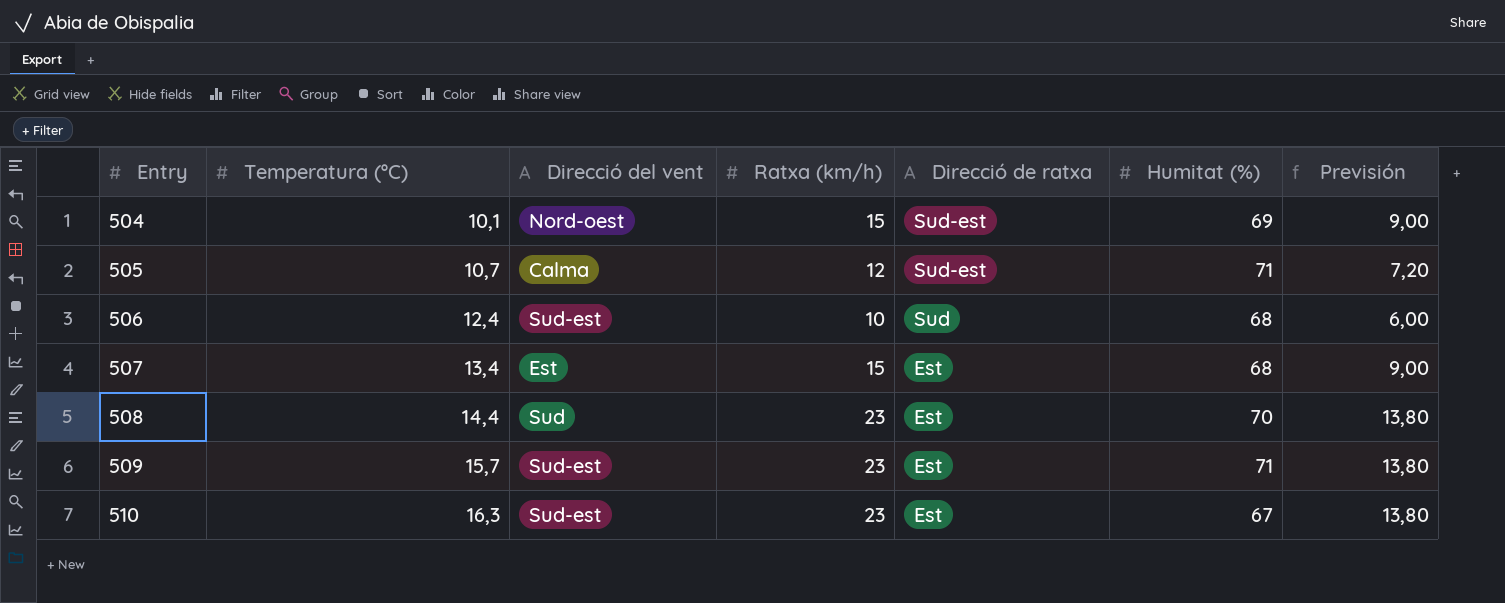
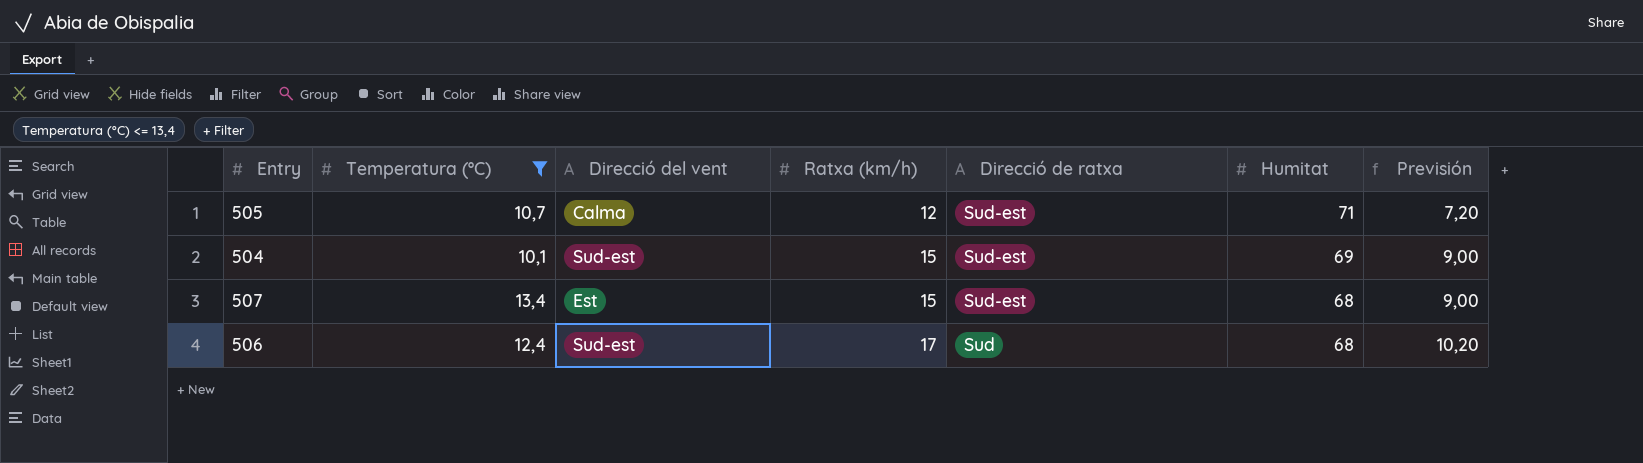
filter: none -> Temperatura (ºC) <= 13,4
row order: Entry ascending -> Ratxa (km/h) ascending
column name: Humitat (%) -> Humitat
504 | Direcció del vent: Nord-oest -> Sud-est
507 | Direcció de ratxa: Est -> Sud-est
506 | Ratxa (km/h): 10 -> 17
506 | Previsión: 6,00 -> 10,20

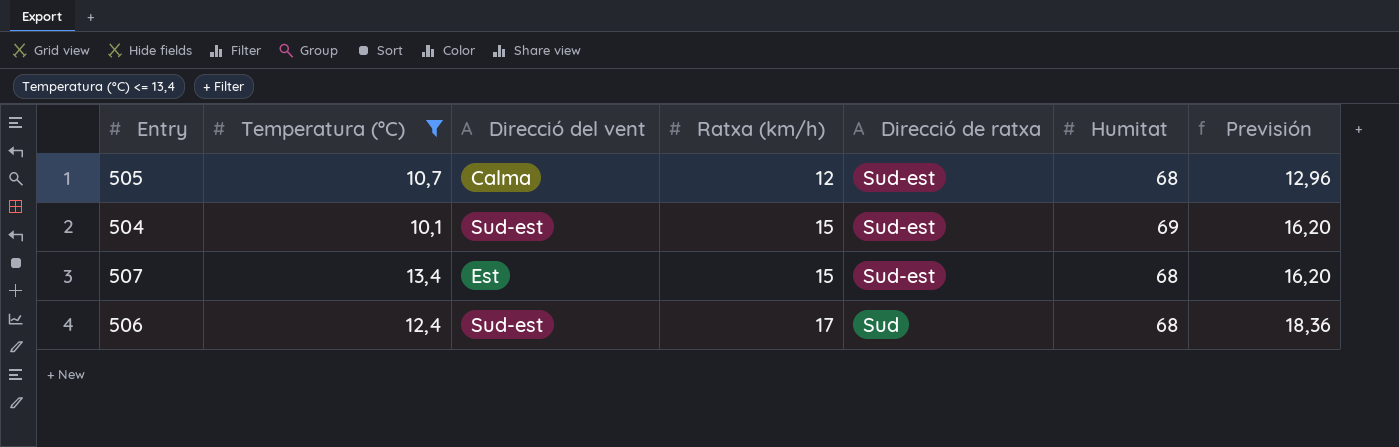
column Previsión | formula: [Ratxa (km/h)] * 0,6 -> [Ratxa (km/h)] * 1,08
505 | Humitat: 71 -> 68

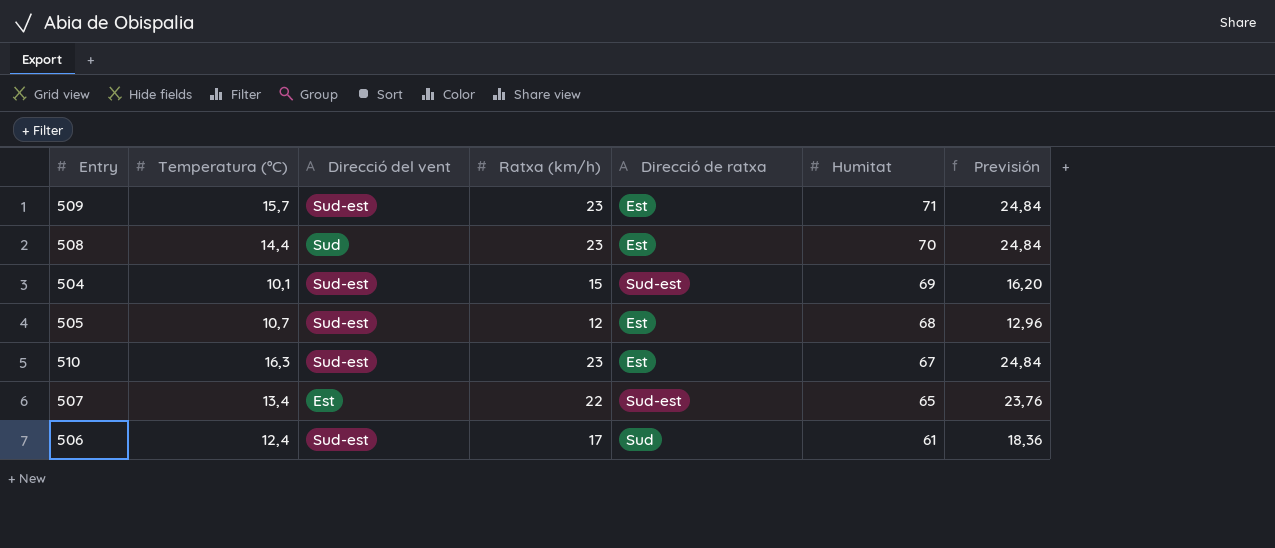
filter: Temperatura (ºC) <= 13,4 -> none
row order: Ratxa (km/h) ascending -> Humitat descending
505 | Direcció del vent: Calma -> Sud-est
505 | Direcció de ratxa: Sud-est -> Est
507 | Ratxa (km/h): 15 -> 22
507 | Humitat: 68 -> 65
507 | Previsión: 16,20 -> 23,76
506 | Humitat: 68 -> 61

